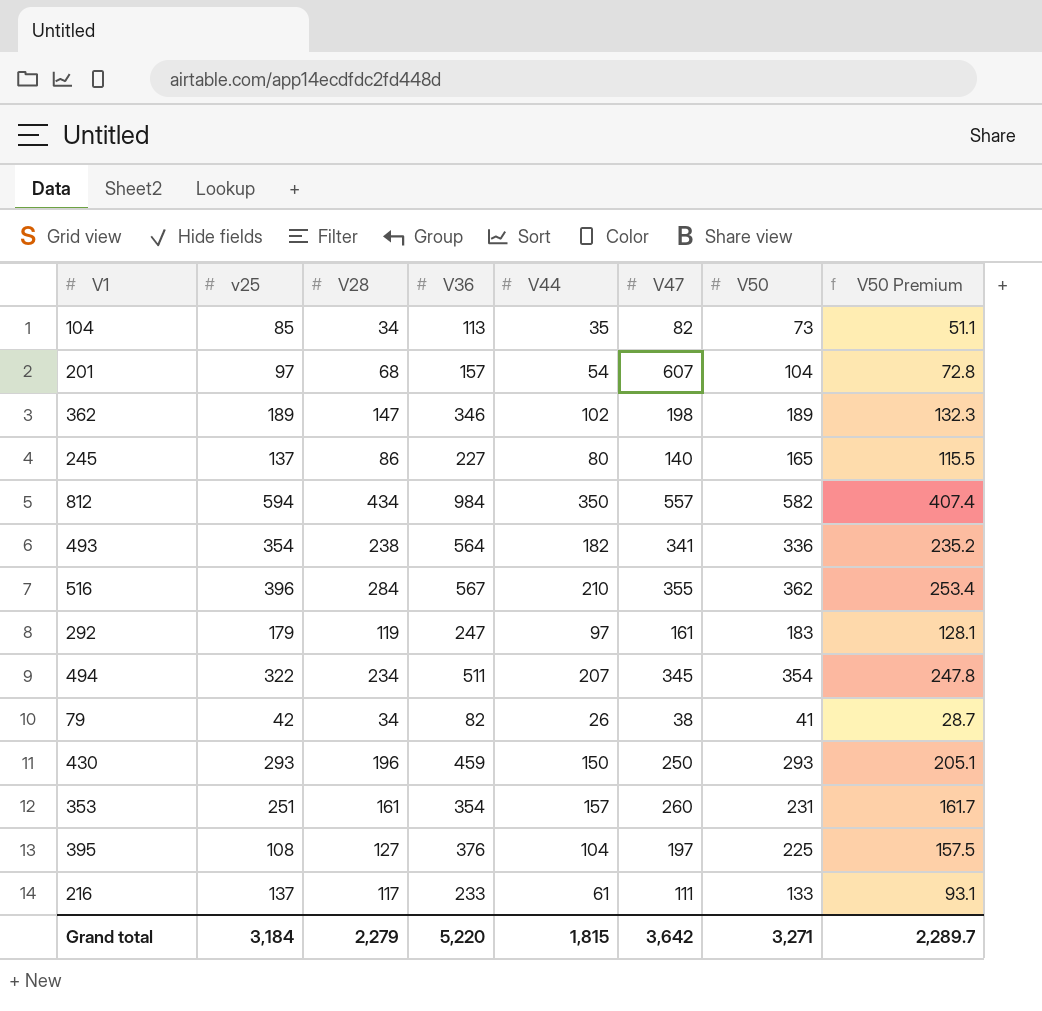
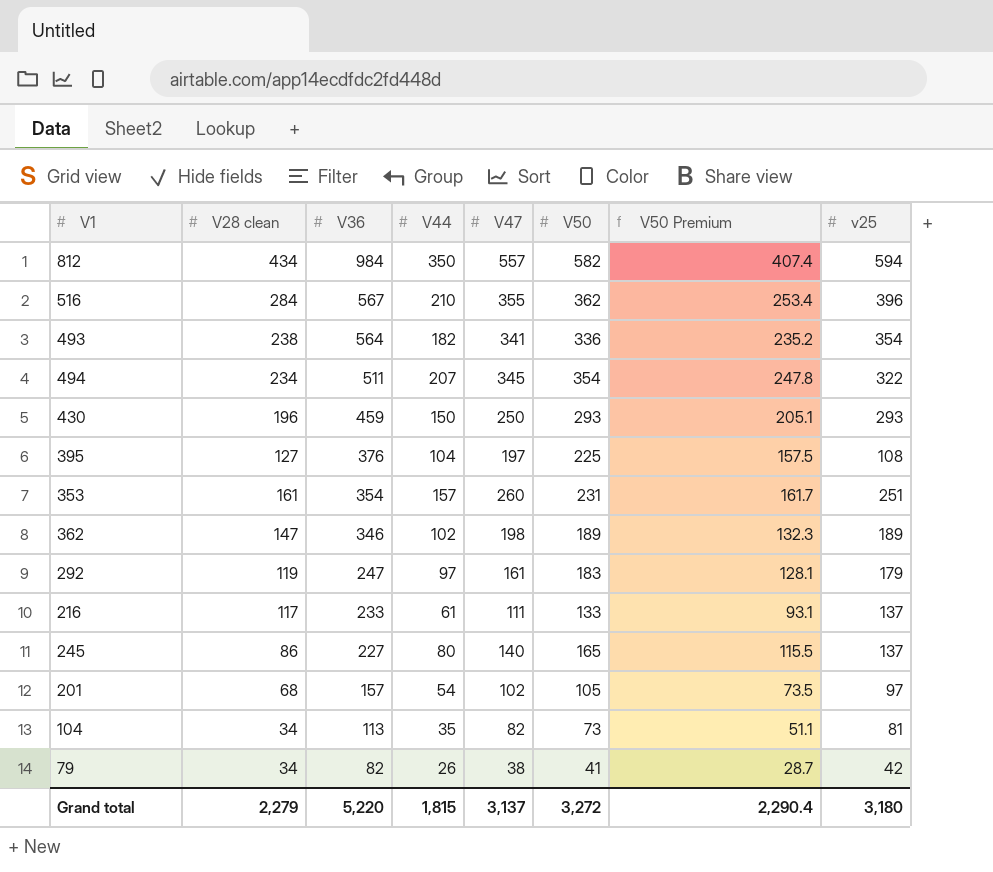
row order: none -> V36 descending
column name: V28 -> V28 clean
column v25 | position: 2 -> 8
201 | V47: 607 -> 102
201 | V50: 104 -> 105
201 | V50 Premium: 72.8 -> 73.5
104 | v25: 85 -> 81
Grand total | V47: 3,642 -> 3,137
Grand total | V50: 3,271 -> 3,272
Grand total | V50 Premium: 2,289.7 -> 2,290.4
Grand total | v25: 3,184 -> 3,180

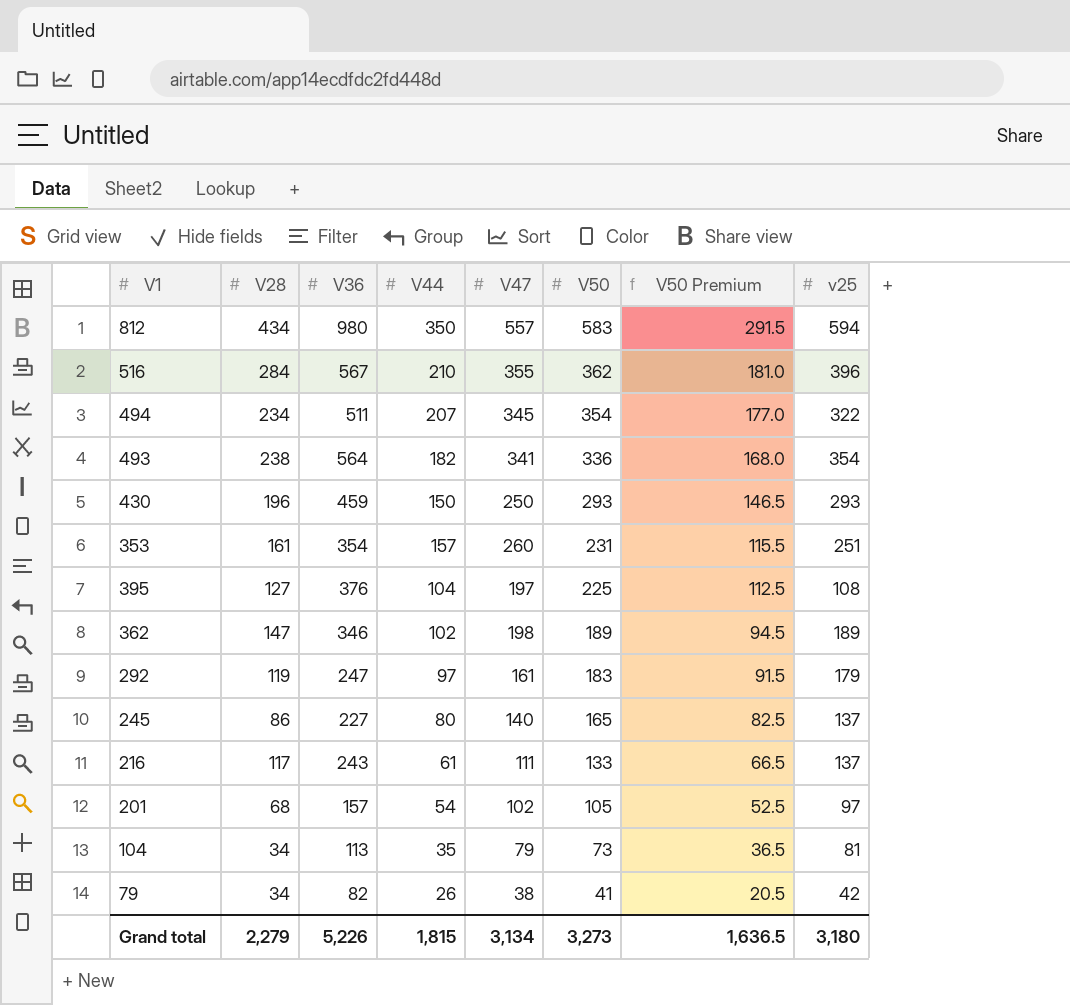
row order: V36 descending -> V50 descending
column name: V28 clean -> V28
column V50 Premium | formula: [V50] * 0.7 -> [V50] * 0.5
812 | V36: 984 -> 980
812 | V50: 582 -> 583
216 | V36: 233 -> 243
104 | V47: 82 -> 79
Grand total | V36: 5,220 -> 5,226
Grand total | V47: 3,137 -> 3,134
Grand total | V50: 3,272 -> 3,273
Grand total | V50 Premium: 2,290.4 -> 1,636.5

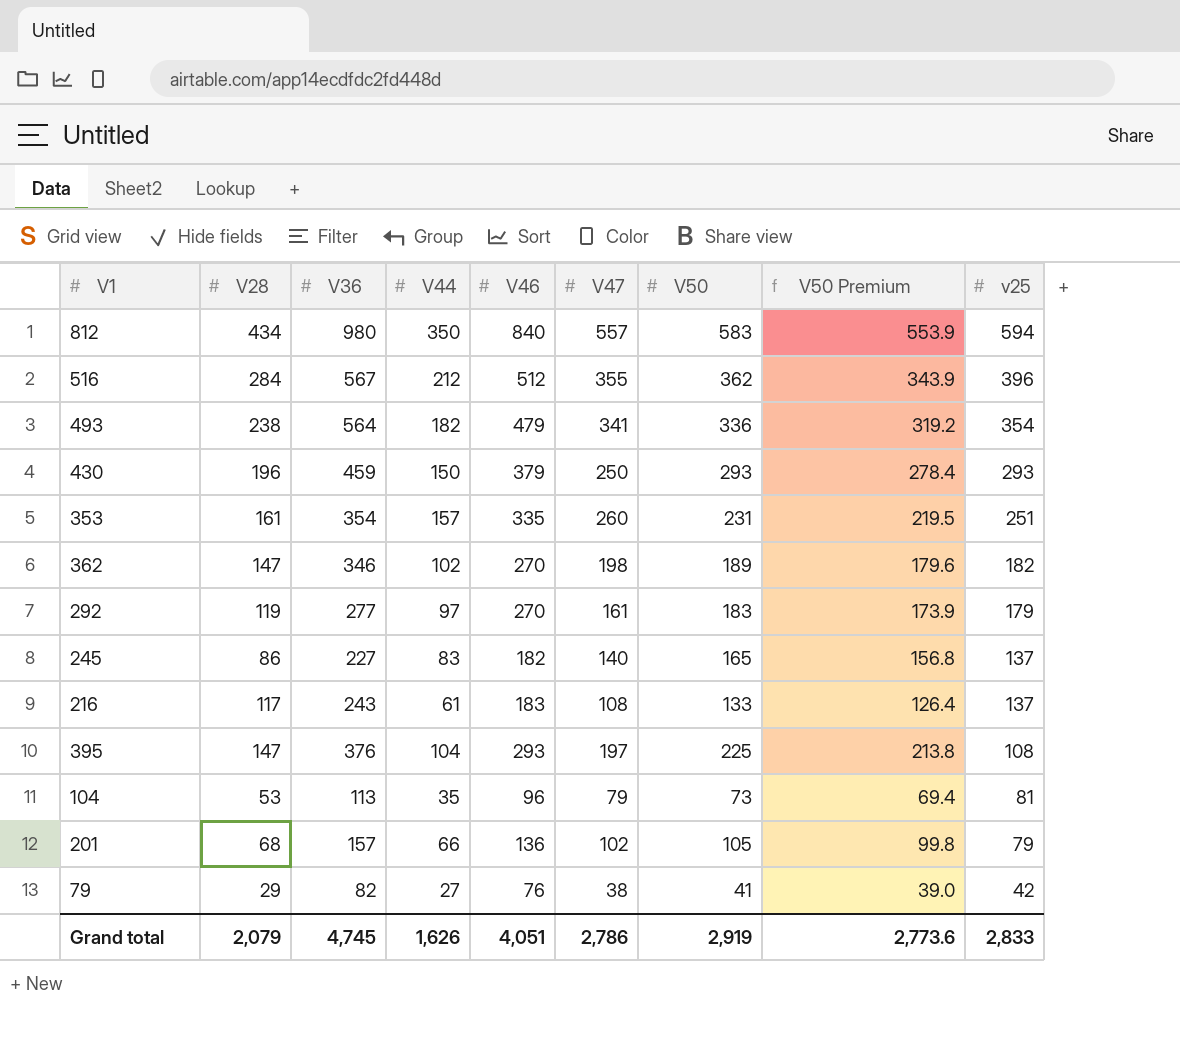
row order: V50 descending -> v25 descending
column V46 | position: none -> 5
column V50 Premium | formula: [V50] * 0.5 -> [V50] * 0.95
row 494: 234 | 511 | 207 | 345 | 354 | 177.0 | 322 -> none
516 | V44: 210 -> 212
362 | v25: 189 -> 182
292 | V36: 247 -> 277
245 | V44: 80 -> 83
216 | V47: 111 -> 108
395 | V28: 127 -> 147
104 | V28: 34 -> 53
201 | V44: 54 -> 66
201 | v25: 97 -> 79
79 | V28: 34 -> 29
79 | V44: 26 -> 27
Grand total | V28: 2,279 -> 2,079
Grand total | V36: 5,226 -> 4,745
Grand total | V44: 1,815 -> 1,626
Grand total | V47: 3,134 -> 2,786
Grand total | V50: 3,273 -> 2,919
Grand total | V50 Premium: 1,636.5 -> 2,773.6
Grand total | v25: 3,180 -> 2,833

